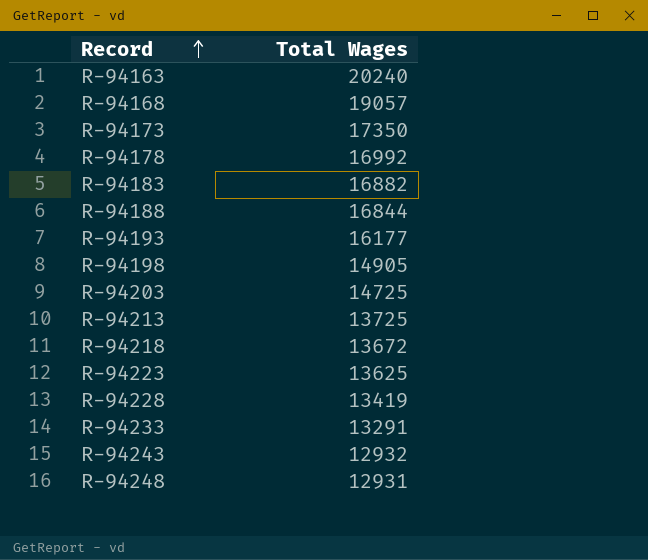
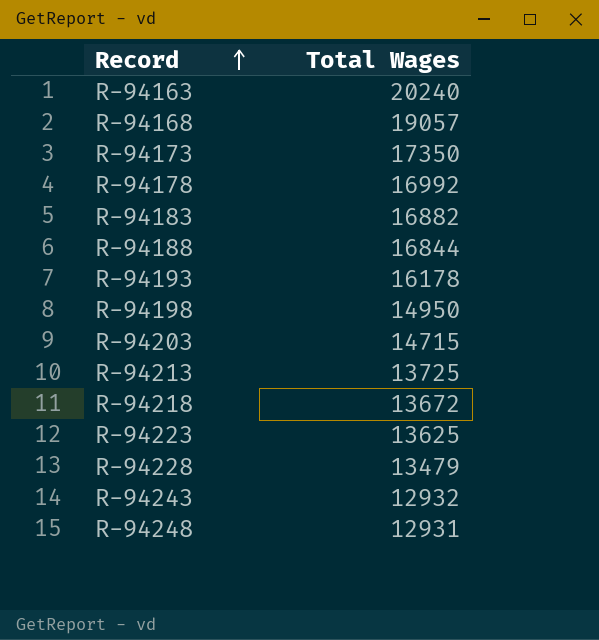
row R-94233: 13291 -> none
R-94193 | Total Wages: 16177 -> 16178
R-94198 | Total Wages: 14905 -> 14950
R-94203 | Total Wages: 14725 -> 14715
R-94228 | Total Wages: 13419 -> 13479

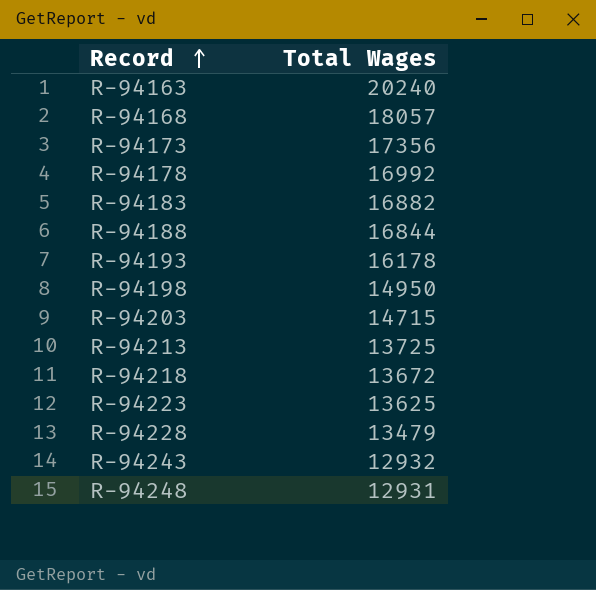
R-94168 | Total Wages: 19057 -> 18057
R-94173 | Total Wages: 17350 -> 17356

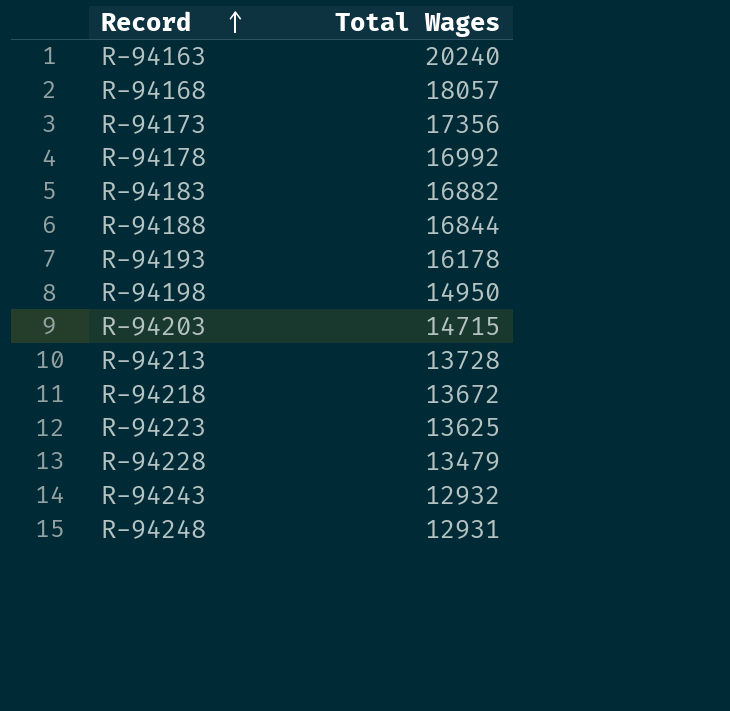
R-94213 | Total Wages: 13725 -> 13728

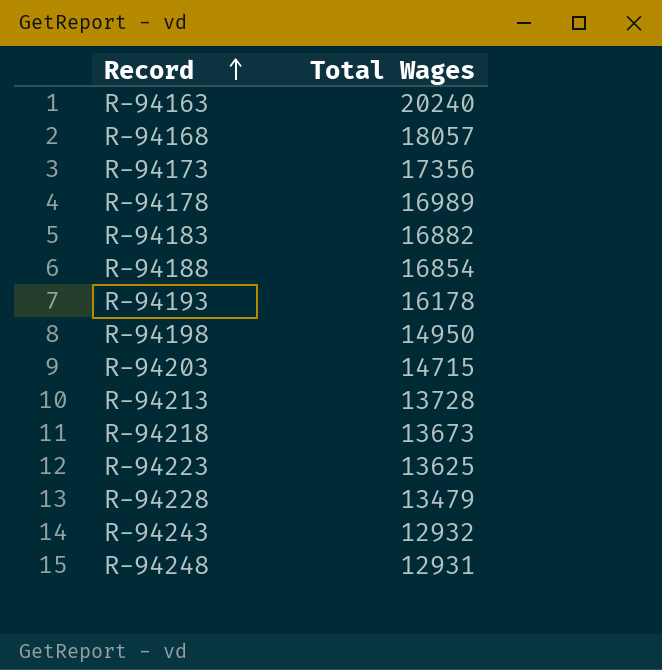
R-94178 | Total Wages: 16992 -> 16989
R-94188 | Total Wages: 16844 -> 16854
R-94218 | Total Wages: 13672 -> 13673

